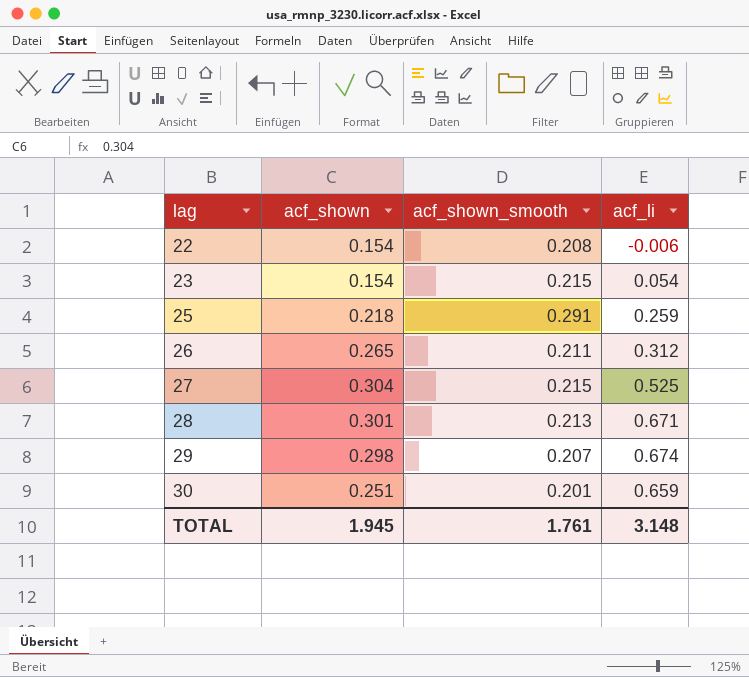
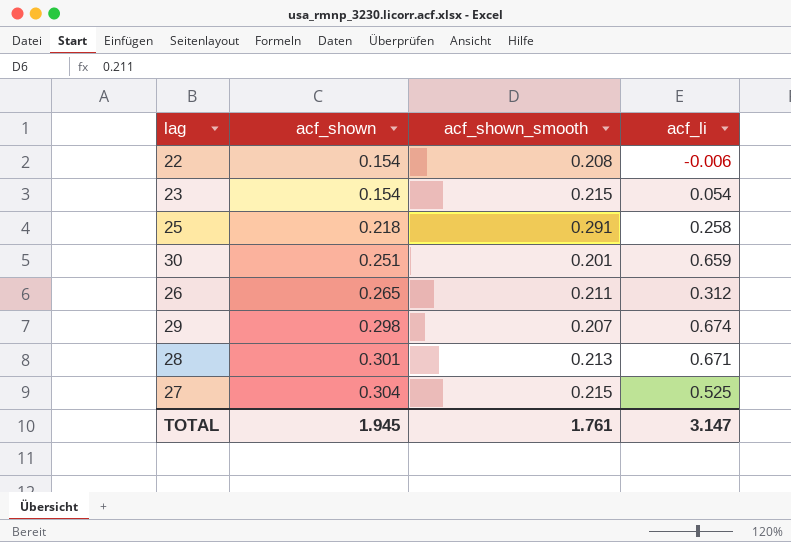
row order: lag ascending -> acf_shown ascending
25 | acf_li: 0.259 -> 0.258
TOTAL | acf_li: 3.148 -> 3.147

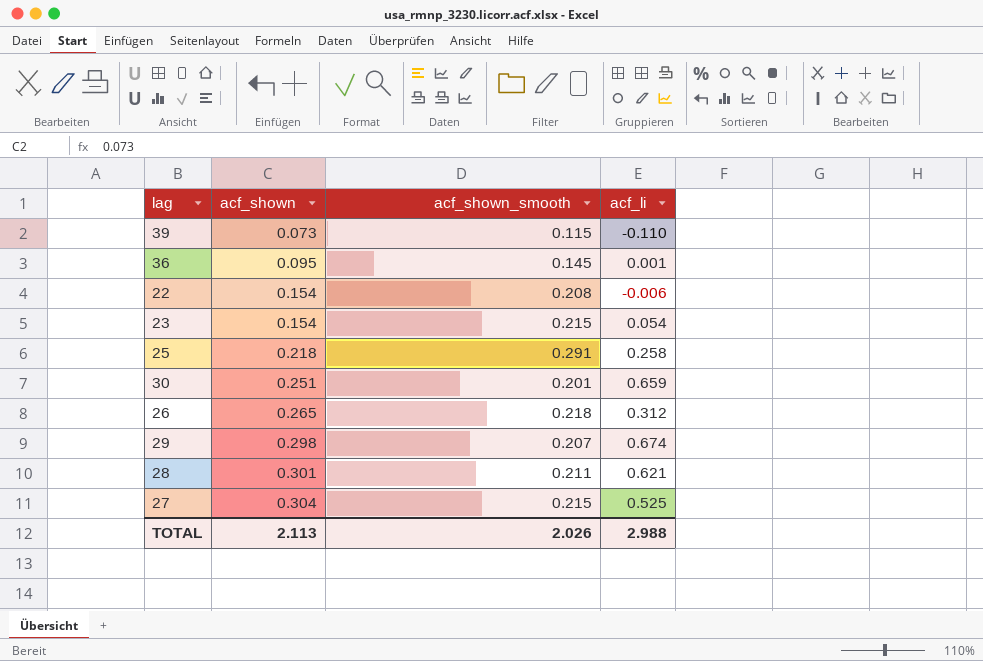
row 39: none -> 0.073 | 0.115 | -0.110
row 36: none -> 0.095 | 0.145 | 0.001
26 | acf_shown_smooth: 0.211 -> 0.218
28 | acf_shown_smooth: 0.213 -> 0.211
28 | acf_li: 0.671 -> 0.621
TOTAL | acf_shown: 1.945 -> 2.113
TOTAL | acf_shown_smooth: 1.761 -> 2.026
TOTAL | acf_li: 3.147 -> 2.988

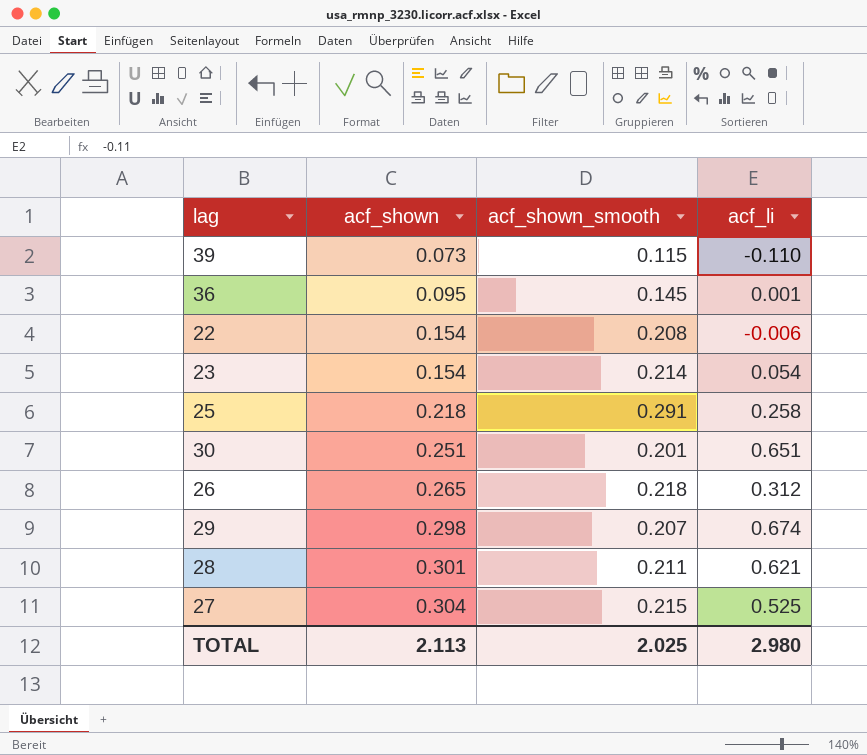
23 | acf_shown_smooth: 0.215 -> 0.214
30 | acf_li: 0.659 -> 0.651
TOTAL | acf_shown_smooth: 2.026 -> 2.025
TOTAL | acf_li: 2.988 -> 2.980

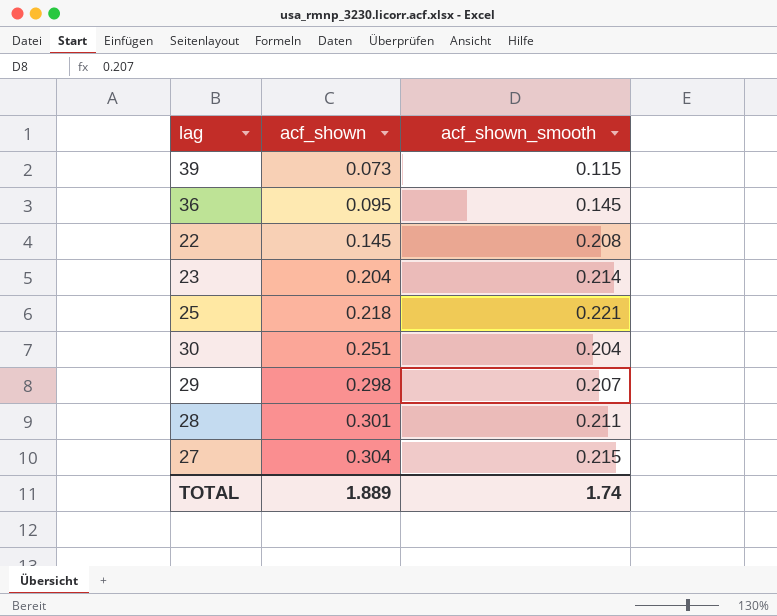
column acf_li | position: 4 -> none
row 26: 0.265 | 0.218 | 0.312 -> none
22 | acf_shown: 0.154 -> 0.145
23 | acf_shown: 0.154 -> 0.204
25 | acf_shown_smooth: 0.291 -> 0.221
30 | acf_shown_smooth: 0.201 -> 0.204
TOTAL | acf_shown: 2.113 -> 1.889
TOTAL | acf_shown_smooth: 2.025 -> 1.74

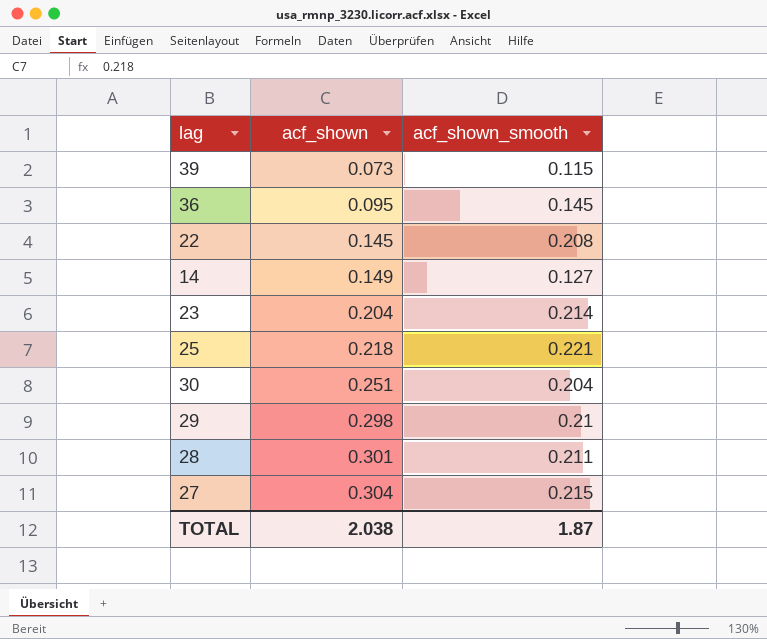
row 14: none -> 0.149 | 0.127
29 | acf_shown_smooth: 0.207 -> 0.21
TOTAL | acf_shown: 1.889 -> 2.038
TOTAL | acf_shown_smooth: 1.74 -> 1.87

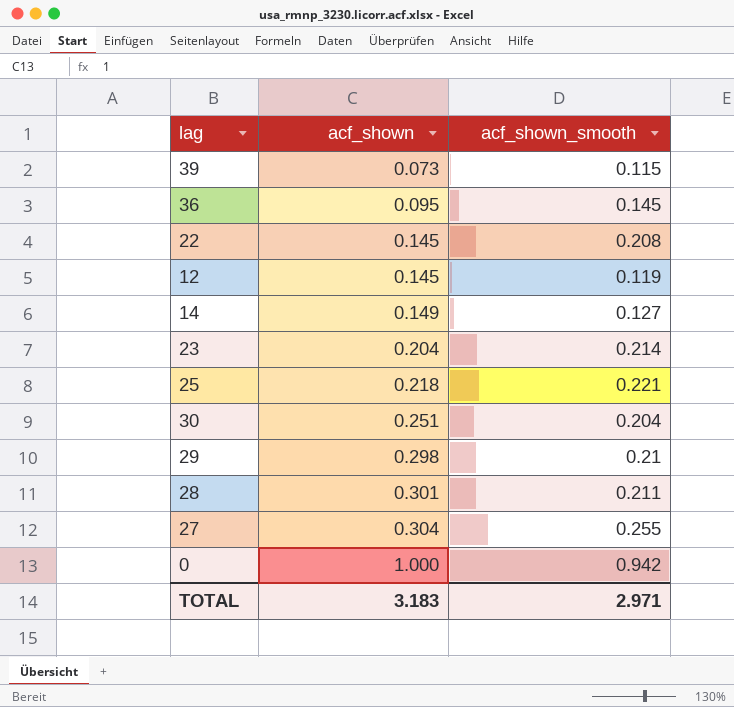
row 12: none -> 0.145 | 0.119
27 | acf_shown_smooth: 0.215 -> 0.255
row 0: none -> 1.000 | 0.942
TOTAL | acf_shown: 2.038 -> 3.183
TOTAL | acf_shown_smooth: 1.87 -> 2.971

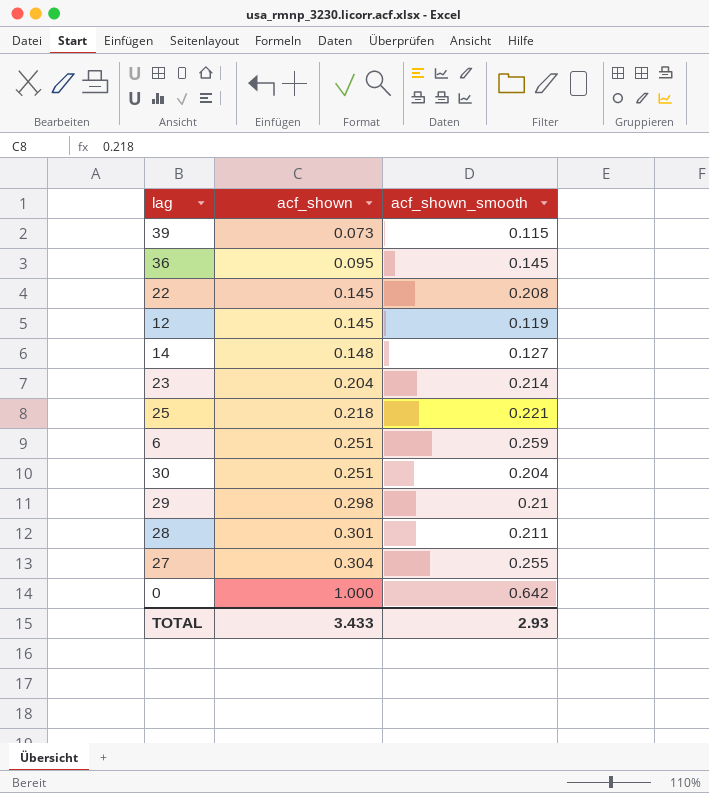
14 | acf_shown: 0.149 -> 0.148
row 6: none -> 0.251 | 0.259
0 | acf_shown_smooth: 0.942 -> 0.642
TOTAL | acf_shown: 3.183 -> 3.433
TOTAL | acf_shown_smooth: 2.971 -> 2.93

